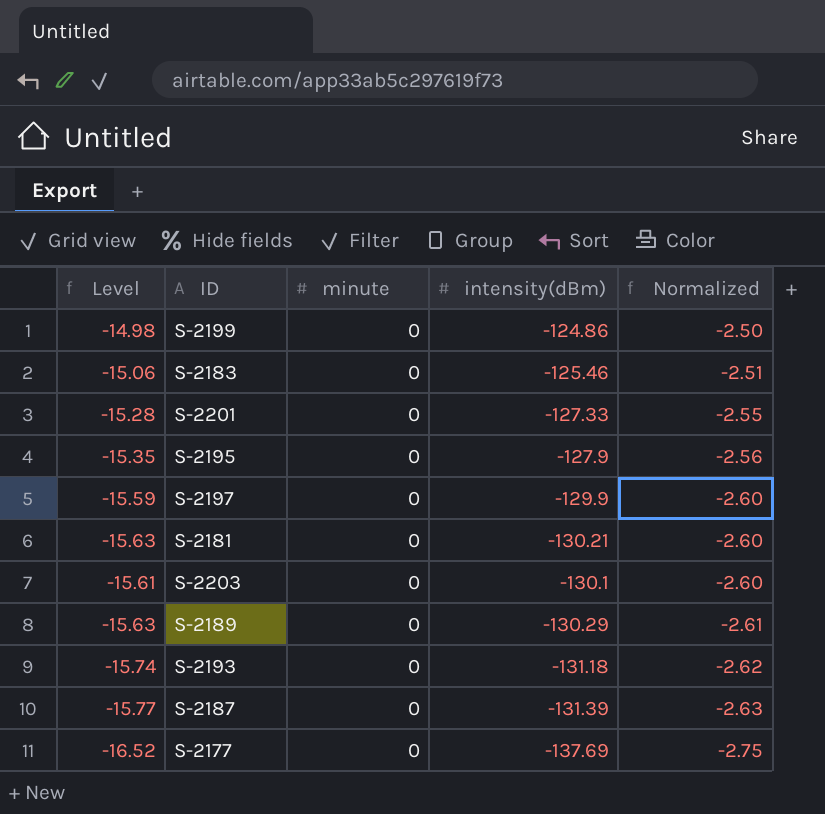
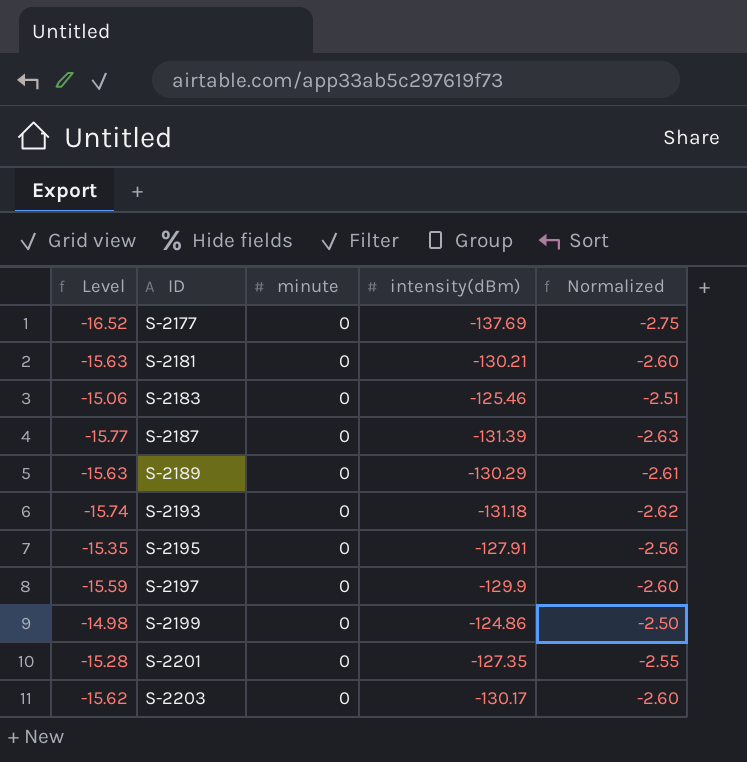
row order: Normalized descending -> ID ascending
S-2195 | intensity(dBm): -127.9 -> -127.91
S-2201 | intensity(dBm): -127.33 -> -127.35
S-2203 | Level: -15.61 -> -15.62
S-2203 | intensity(dBm): -130.1 -> -130.17

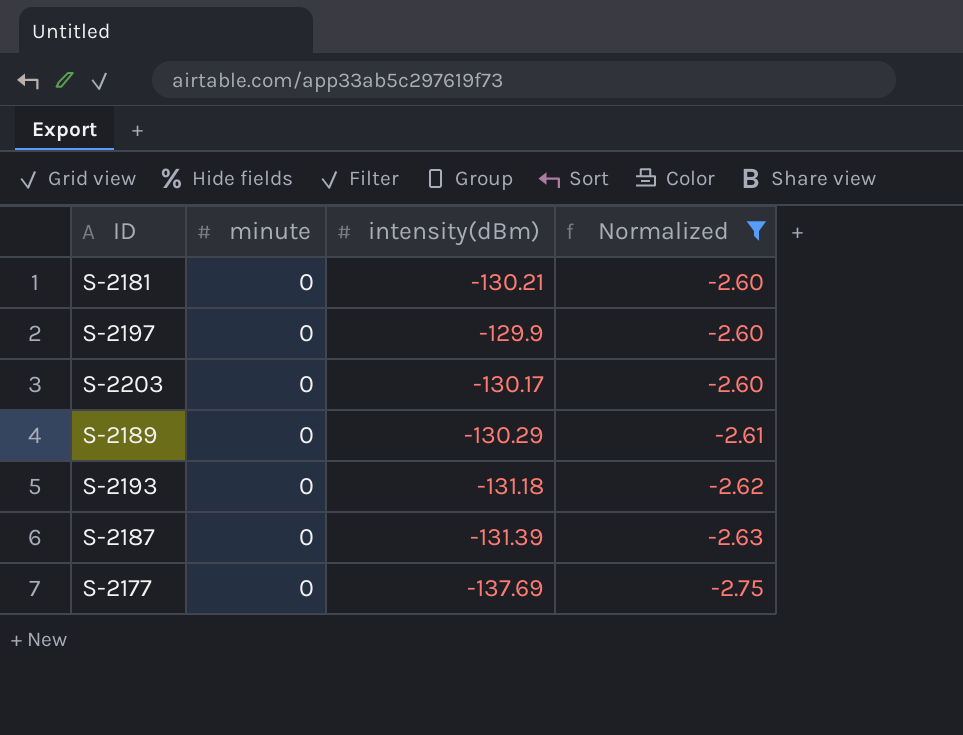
filter: none -> Normalized <= -2.60
row order: ID ascending -> Normalized descending
column Level | formula: [intensity(dBm)] * 0.12 -> none

